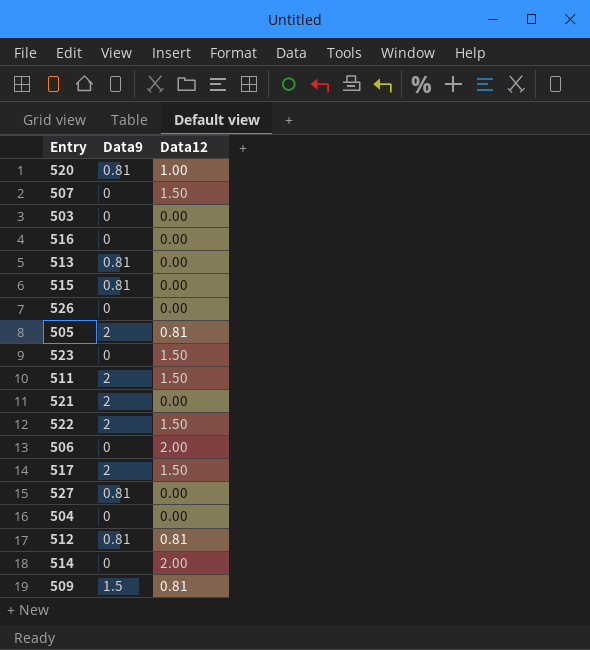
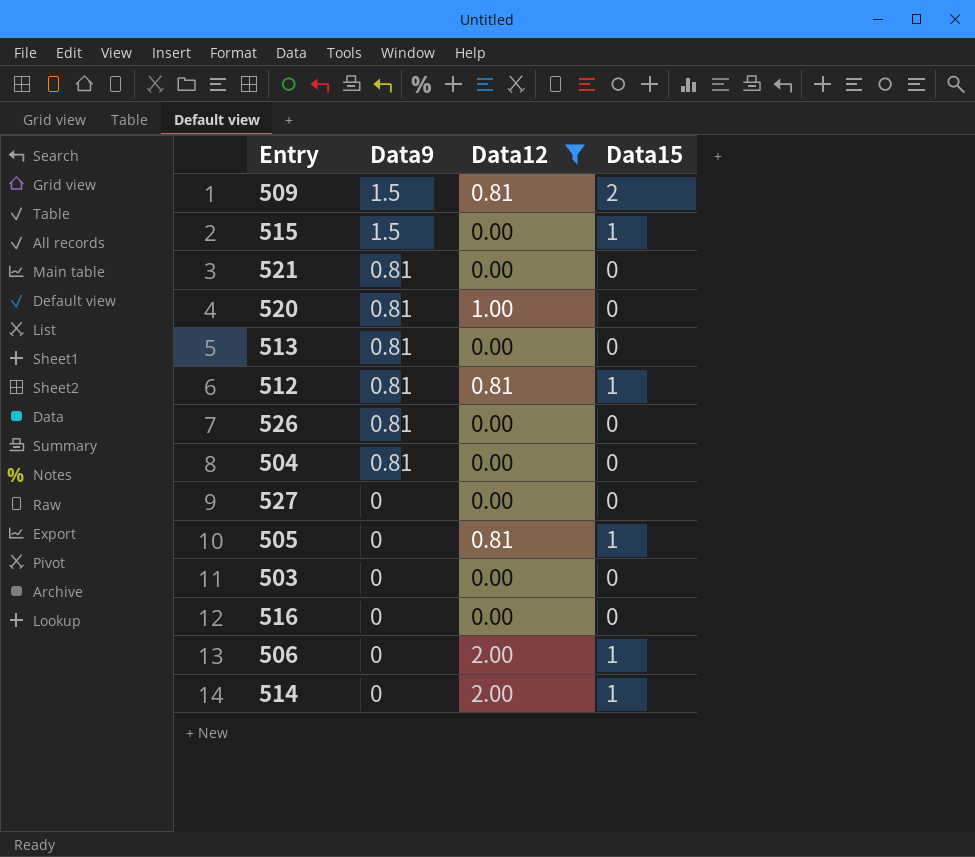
filter: none -> Data12 != 1.50
row order: none -> Data9 descending
column Data15 | position: none -> 4
515 | Data9: 0.81 -> 1.5
521 | Data9: 2 -> 0.81
526 | Data9: 0 -> 0.81
504 | Data9: 0 -> 0.81
527 | Data9: 0.81 -> 0
505 | Data9: 2 -> 0

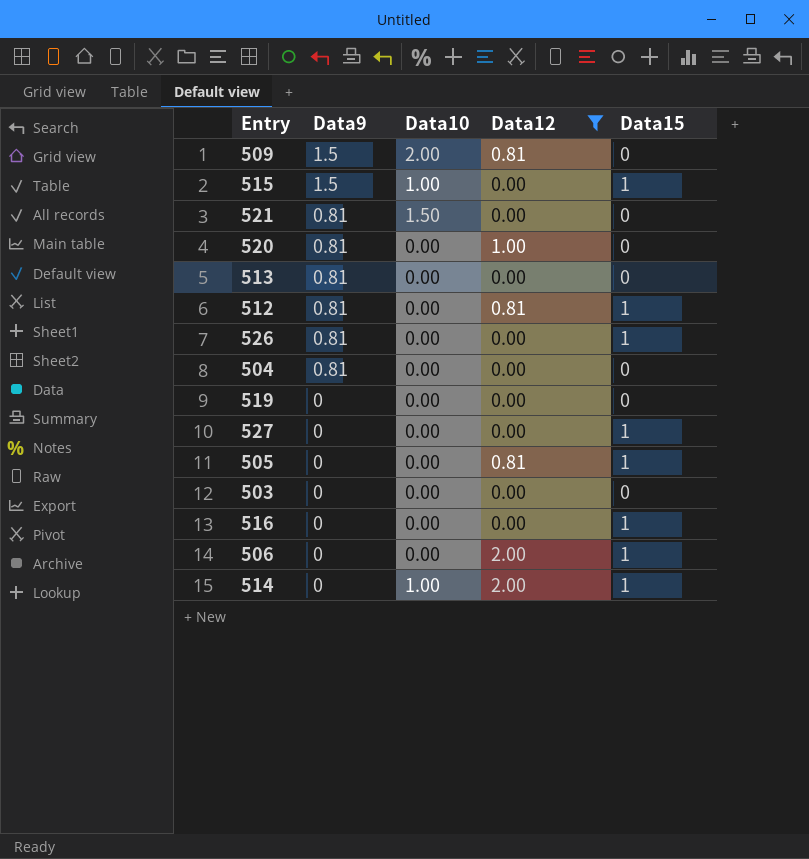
column Data10 | position: none -> 3
509 | Data15: 2 -> 0
526 | Data15: 0 -> 1
row 519: none -> 0 | 0.00 | 0.00 | 0
527 | Data15: 0 -> 1
516 | Data15: 0 -> 1

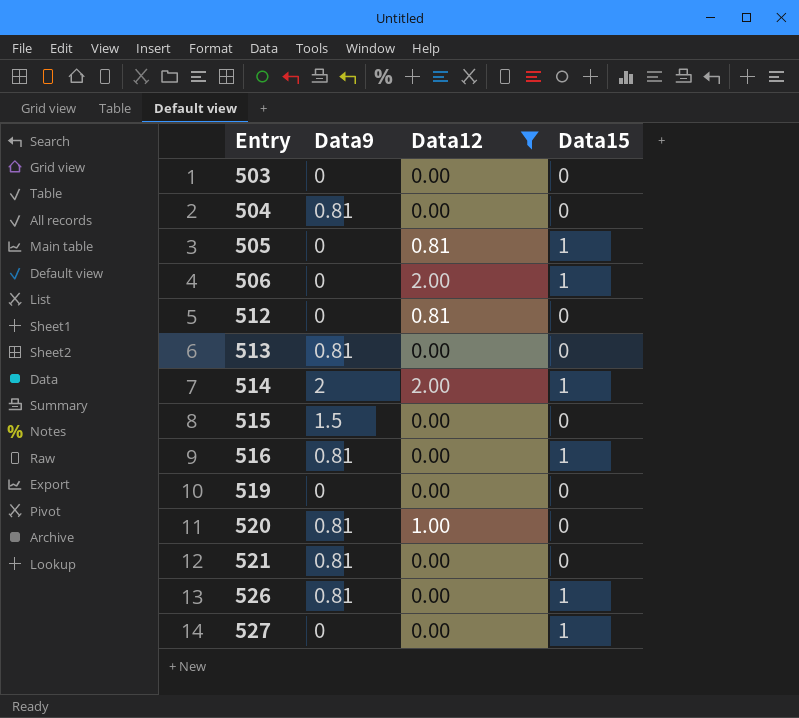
row order: Data9 descending -> Entry ascending
column Data10 | position: 3 -> none
row 509: 1.5 | 2.00 | 0.81 | 0 -> none
512 | Data9: 0.81 -> 0
512 | Data15: 1 -> 0
514 | Data9: 0 -> 2
515 | Data15: 1 -> 0
516 | Data9: 0 -> 0.81

